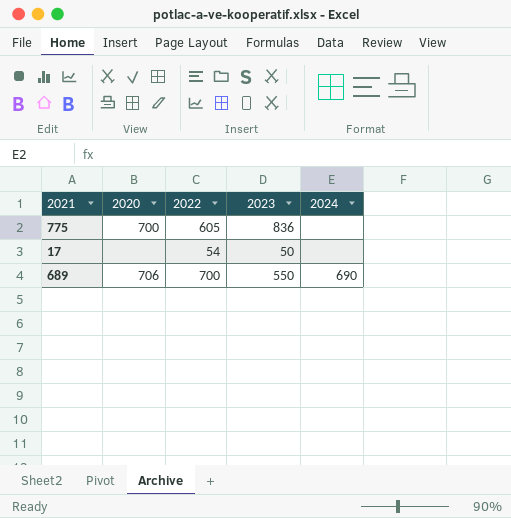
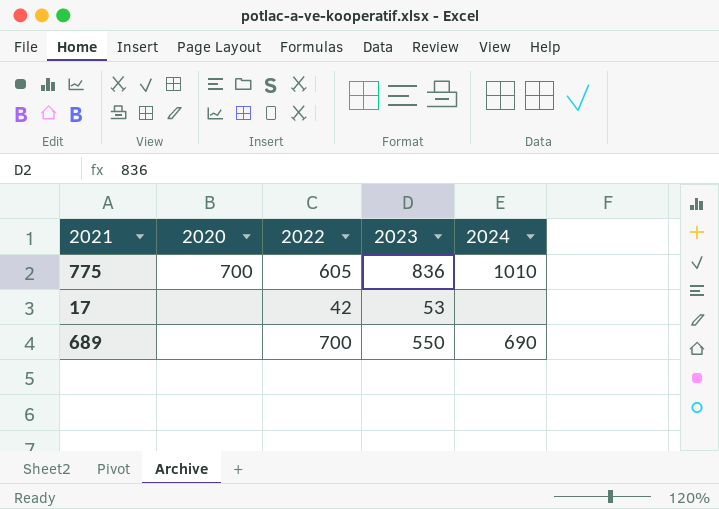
775 | 2024: none -> 1010
17 | 2022: 54 -> 42
17 | 2023: 50 -> 53
689 | 2020: 706 -> none

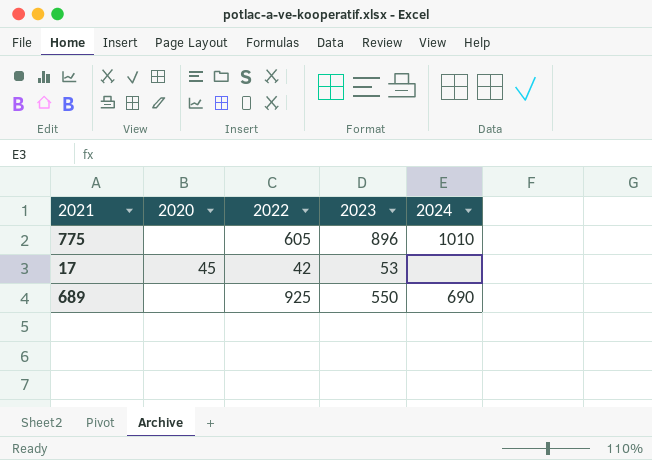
775 | 2020: 700 -> none
775 | 2023: 836 -> 896
17 | 2020: none -> 45
689 | 2022: 700 -> 925

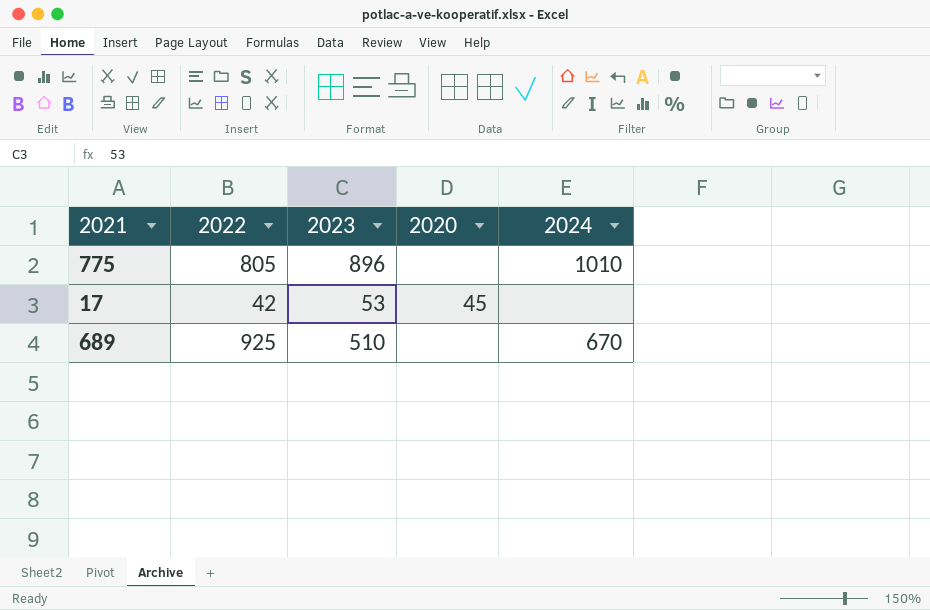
column 2020 | position: 2 -> 4
775 | 2022: 605 -> 805
689 | 2023: 550 -> 510
689 | 2024: 690 -> 670

